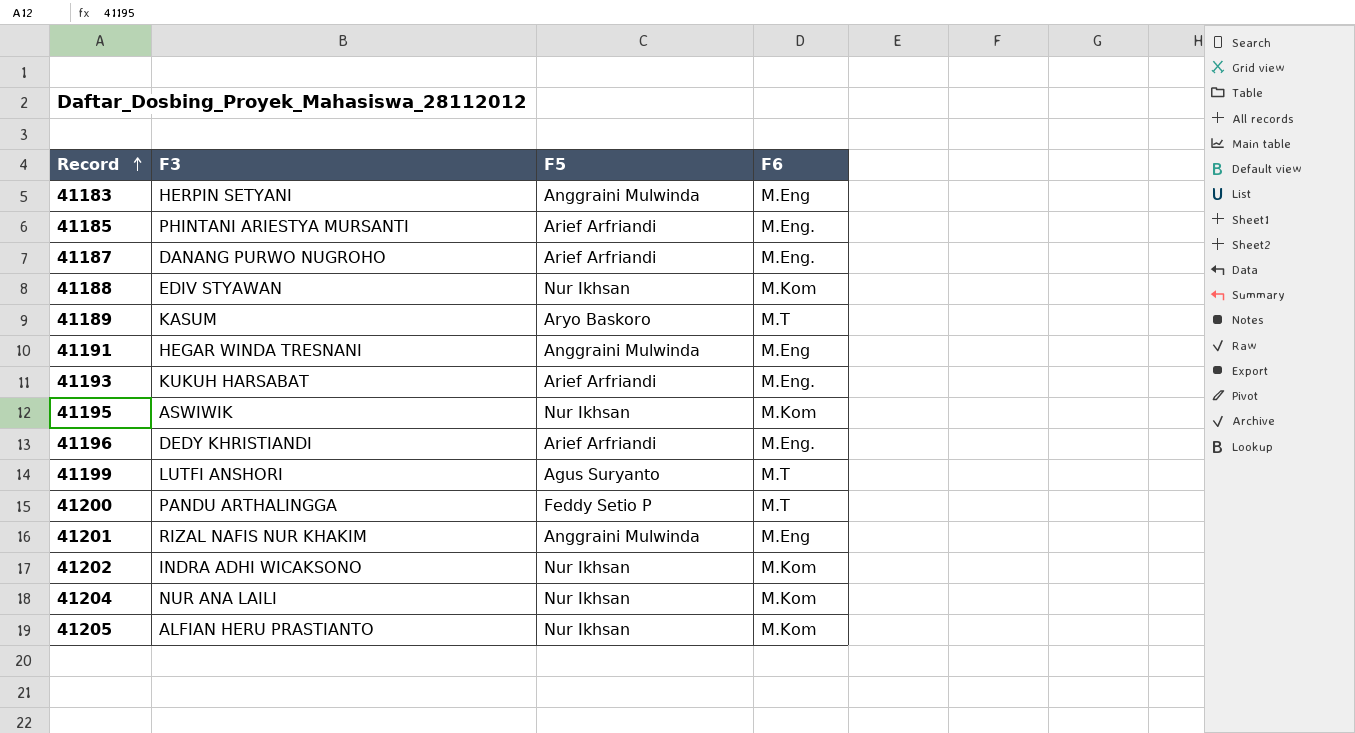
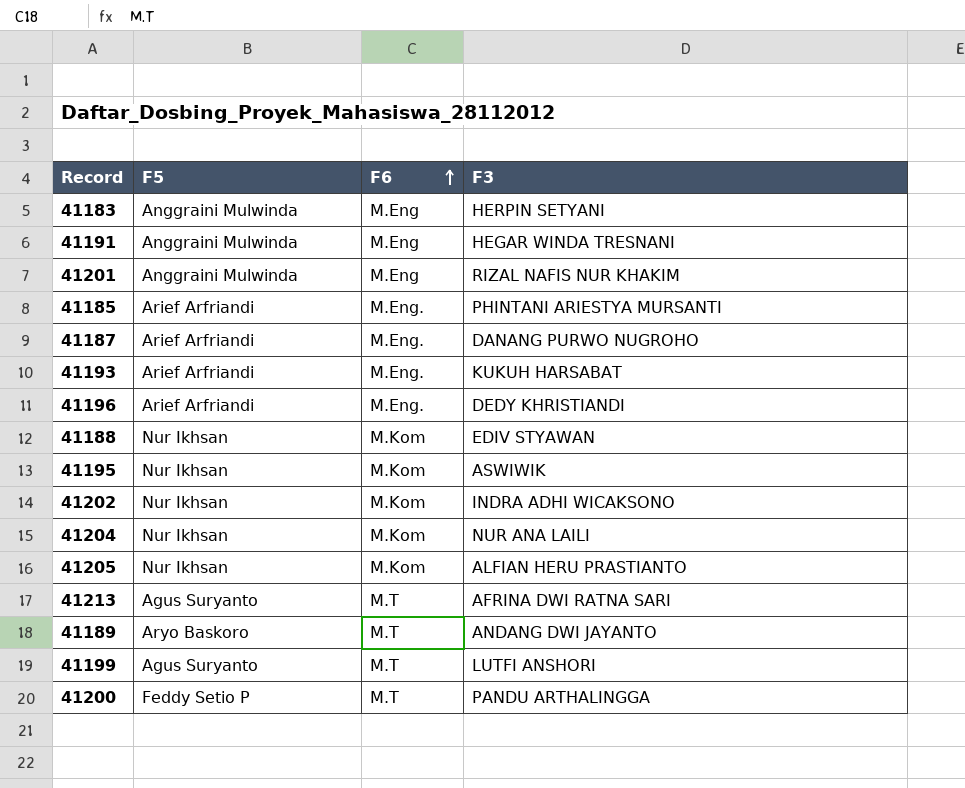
row order: Record ascending -> F6 ascending
column F3 | position: 2 -> 4
row 41213: none -> Agus Suryanto | M.T | AFRINA DWI RATNA SARI
41189 | F3: KASUM -> ANDANG DWI JAYANTO

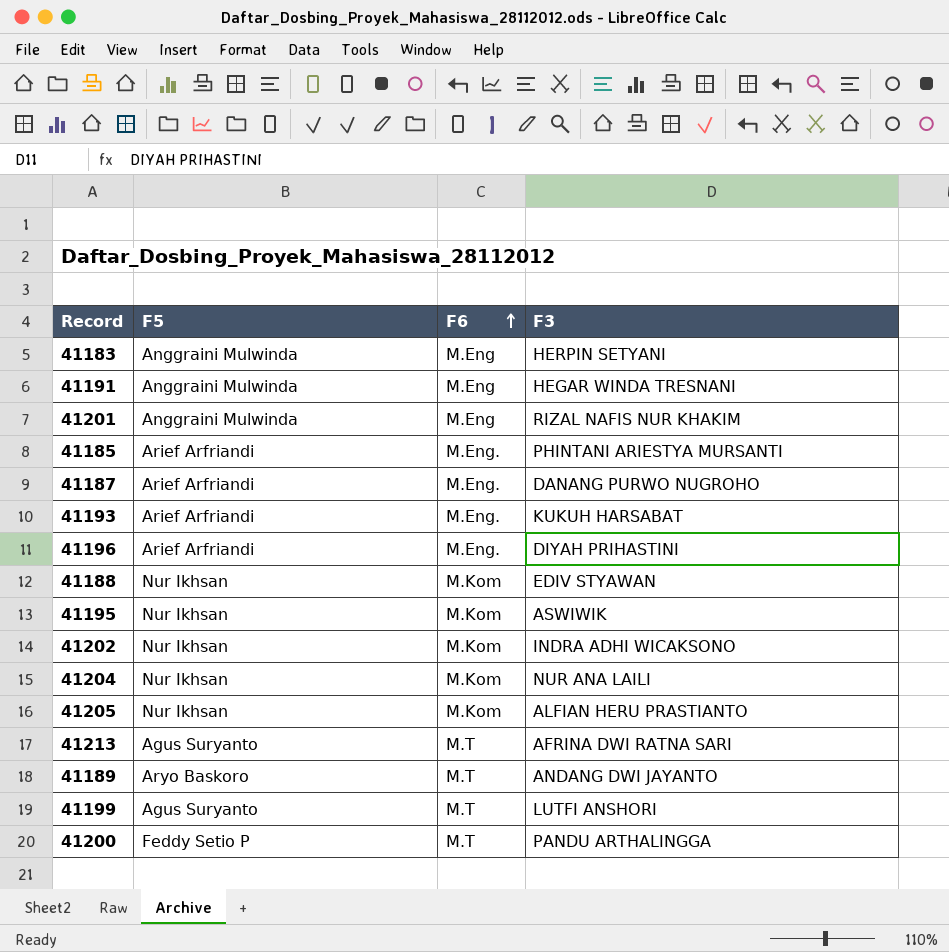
41196 | F3: DEDY KHRISTIANDI -> DIYAH PRIHASTINI

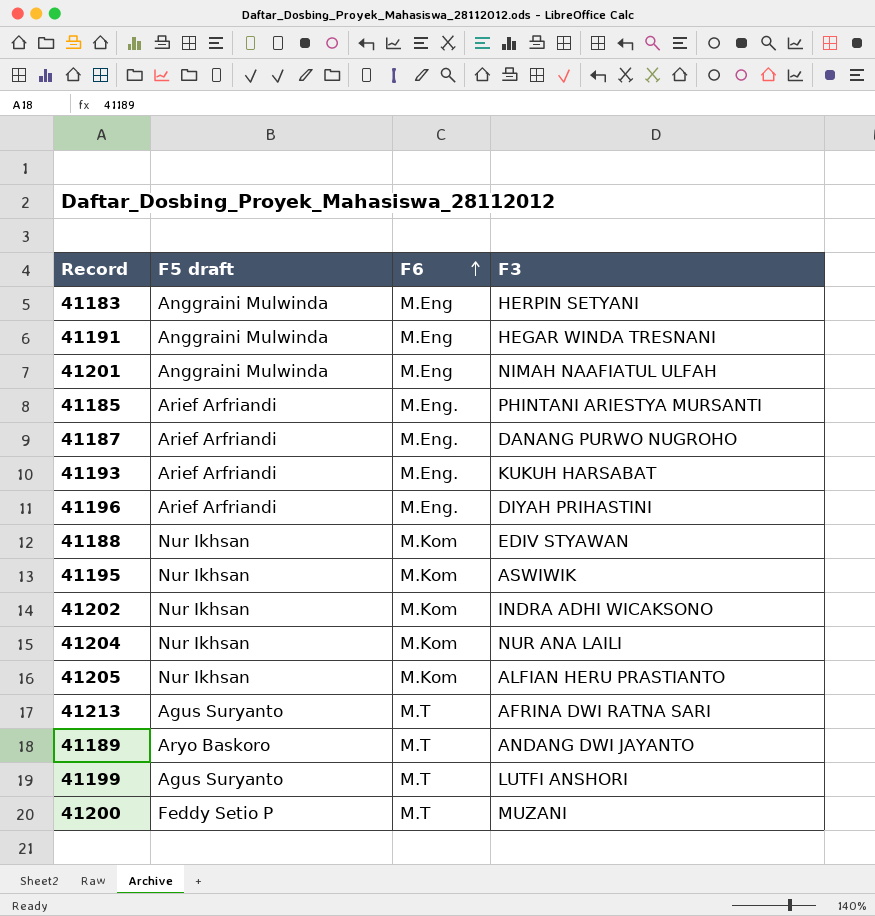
column name: F5 -> F5 draft
41201 | F3: RIZAL NAFIS NUR KHAKIM -> NIMAH NAAFIATUL ULFAH
41200 | F3: PANDU ARTHALINGGA -> MUZANI

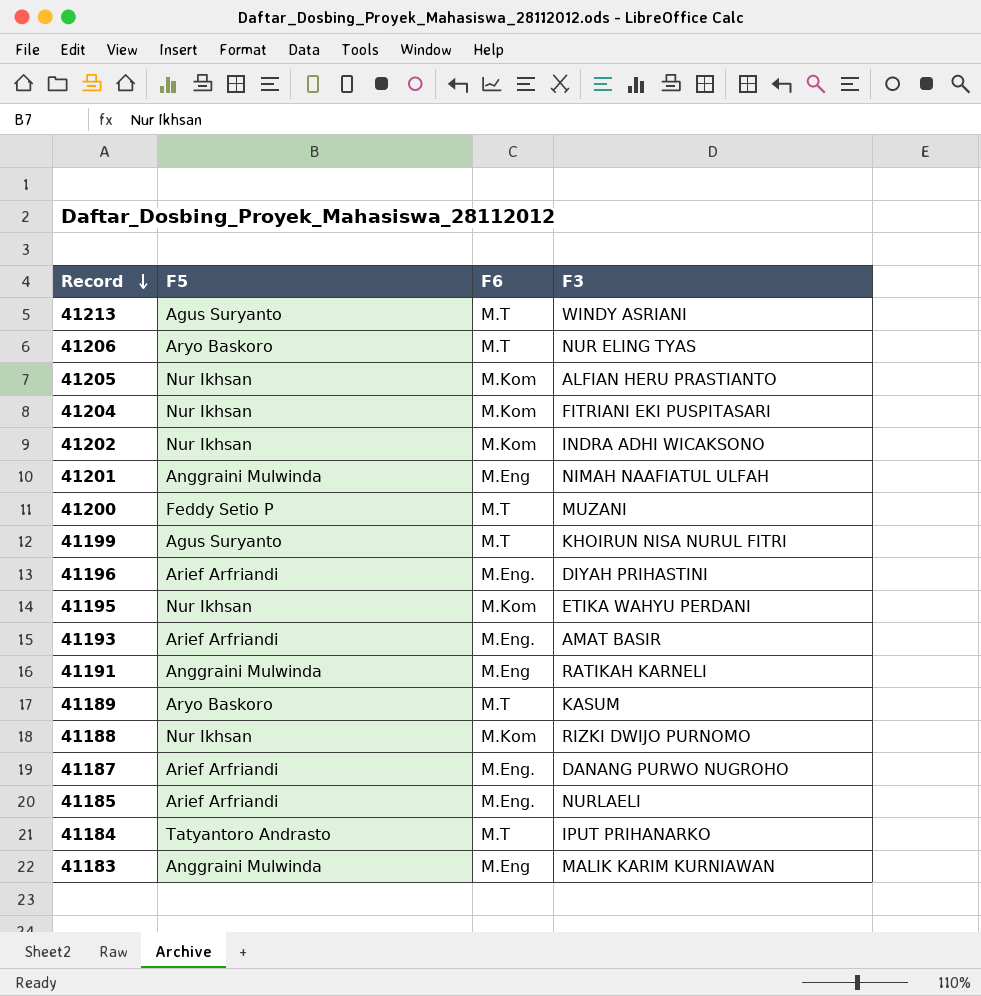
row order: F6 ascending -> Record descending
column name: F5 draft -> F5
41213 | F3: AFRINA DWI RATNA SARI -> WINDY ASRIANI
row 41206: none -> Aryo Baskoro | M.T | NUR ELING TYAS
41204 | F3: NUR ANA LAILI -> FITRIANI EKI PUSPITASARI
41199 | F3: LUTFI ANSHORI -> KHOIRUN NISA NURUL FITRI
41195 | F3: ASWIWIK -> ETIKA WAHYU PERDANI
41193 | F3: KUKUH HARSABAT -> AMAT BASIR
41191 | F3: HEGAR WINDA TRESNANI -> RATIKAH KARNELI
41189 | F3: ANDANG DWI JAYANTO -> KASUM
41188 | F3: EDIV STYAWAN -> RIZKI DWIJO PURNOMO
41185 | F3: PHINTANI ARIESTYA MURSANTI -> NURLAELI
row 41184: none -> Tatyantoro Andrasto | M.T | IPUT PRIHANARKO
41183 | F3: HERPIN SETYANI -> MALIK KARIM KURNIAWAN

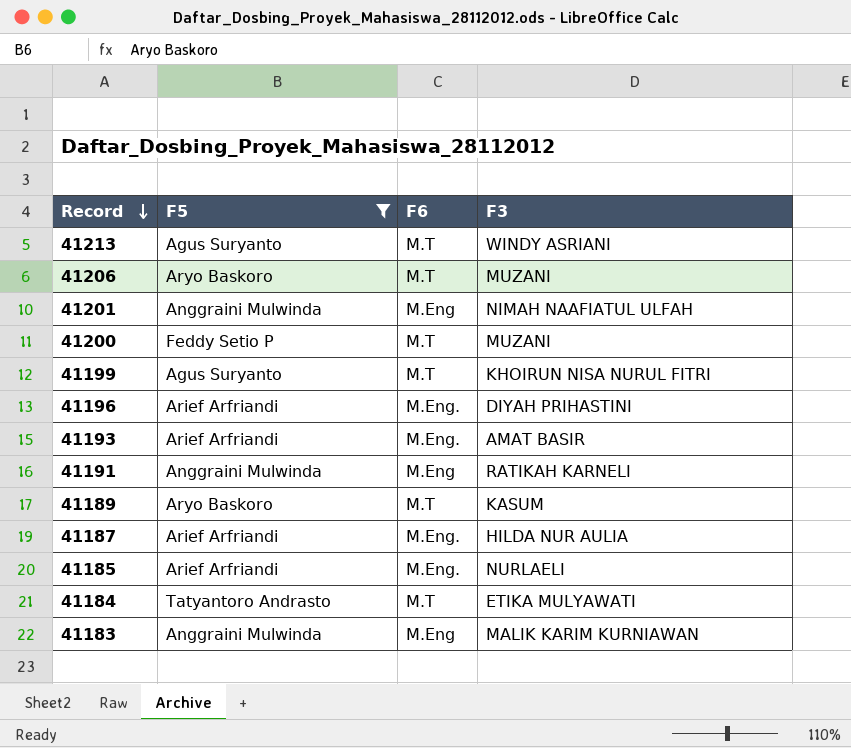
filter: none -> F5 != Nur Ikhsan
41206 | F3: NUR ELING TYAS -> MUZANI
41187 | F3: DANANG PURWO NUGROHO -> HILDA NUR AULIA
41184 | F3: IPUT PRIHANARKO -> ETIKA MULYAWATI

